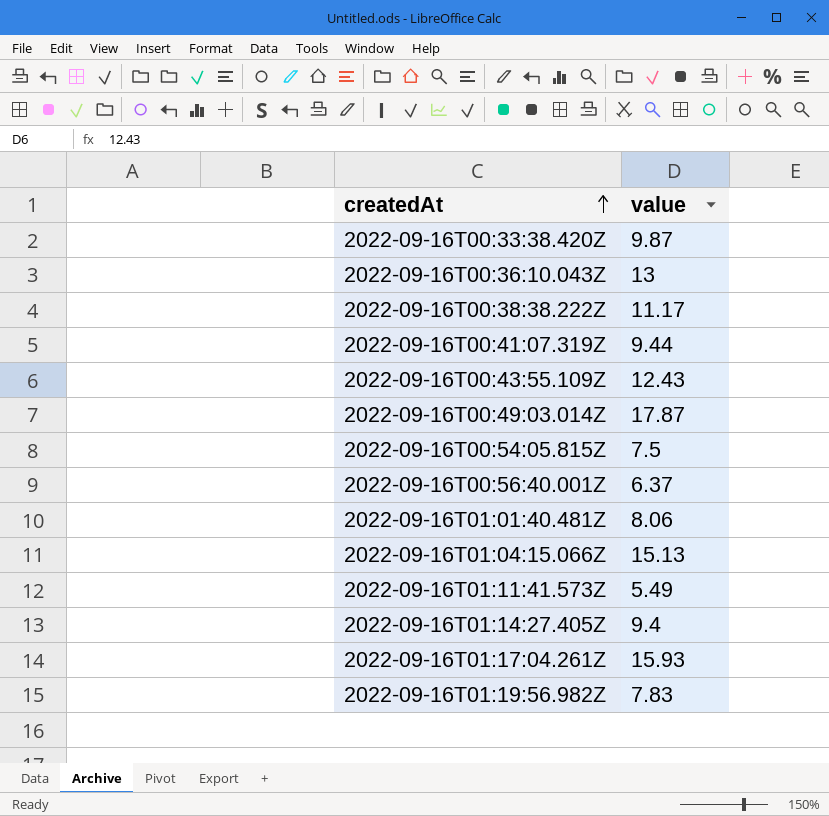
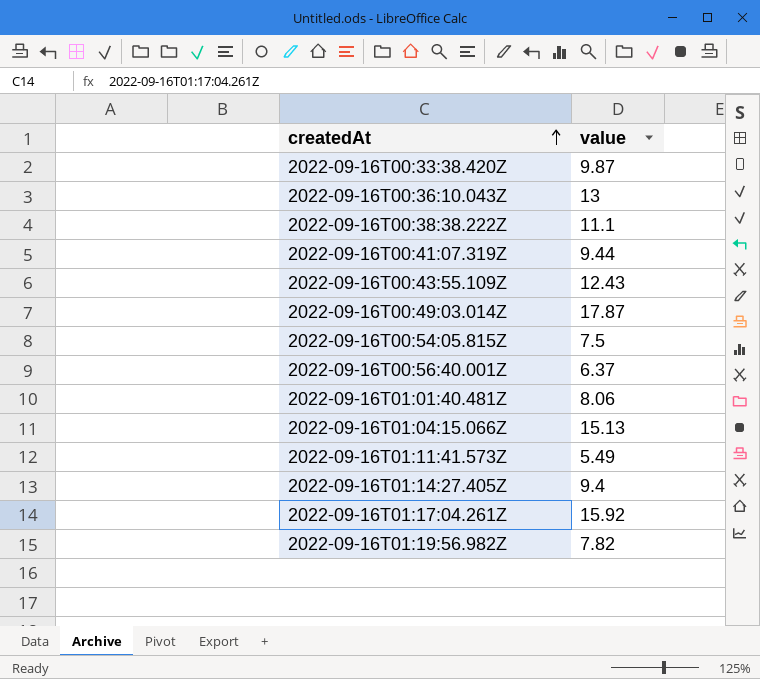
2022-09-16T00:38:38.222Z | value: 11.17 -> 11.1
2022-09-16T01:17:04.261Z | value: 15.93 -> 15.92
2022-09-16T01:19:56.982Z | value: 7.83 -> 7.82

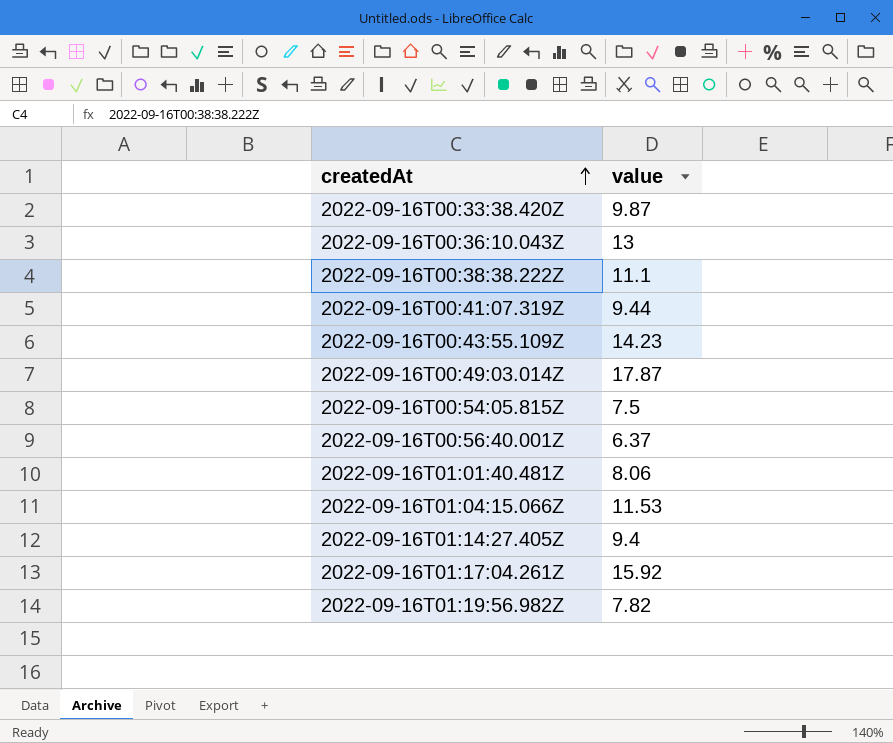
row 2022-09-16T01:11:41.573Z: 5.49 -> none
2022-09-16T00:43:55.109Z | value: 12.43 -> 14.23
2022-09-16T01:04:15.066Z | value: 15.13 -> 11.53

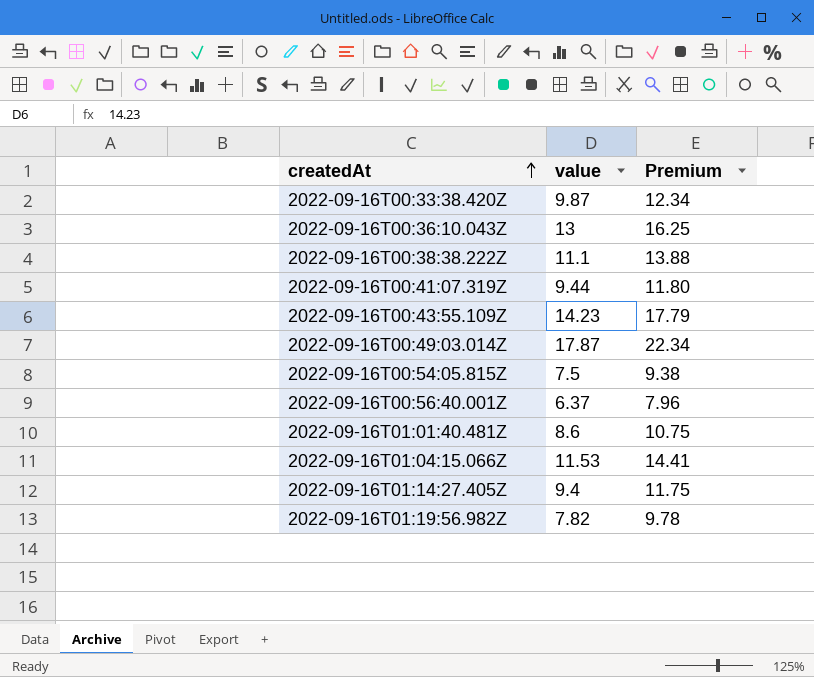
column Premium | formula: none -> [value] * 1.25
row 2022-09-16T01:17:04.261Z: 15.92 -> none
2022-09-16T01:01:40.481Z | value: 8.06 -> 8.6

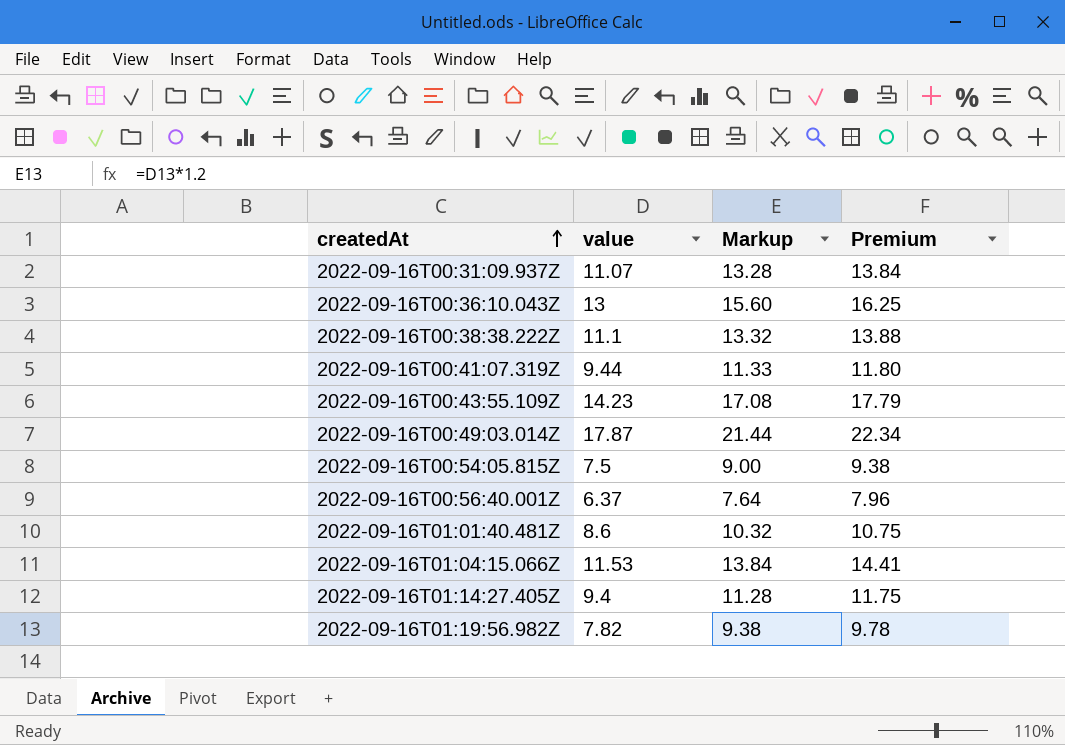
column Markup | formula: none -> [value] * 1.2
row 2022-09-16T00:33:38.420Z: 9.87 | 12.34 -> none
row 2022-09-16T00:31:09.937Z: none -> 11.07 | 13.28 | 13.84

